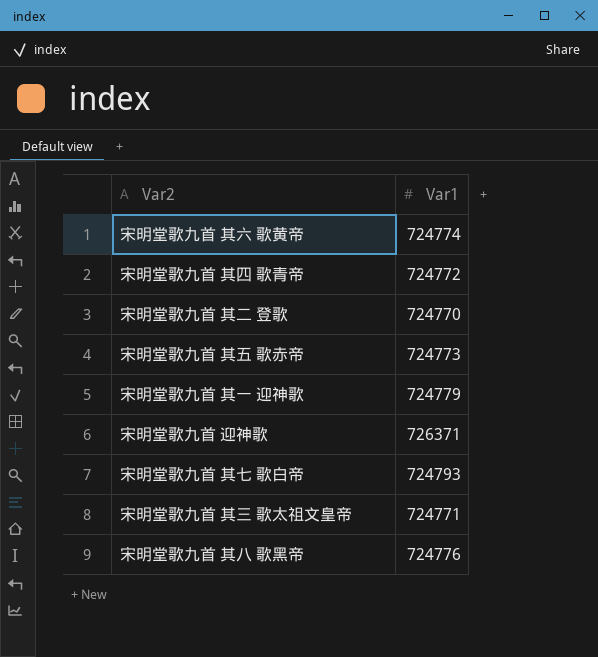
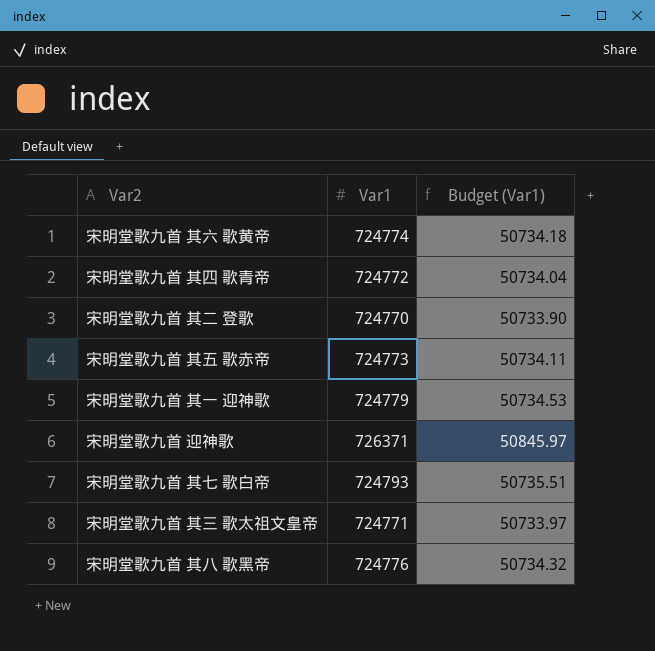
column Budget (Var1) | formula: none -> [Var1] * 0.07

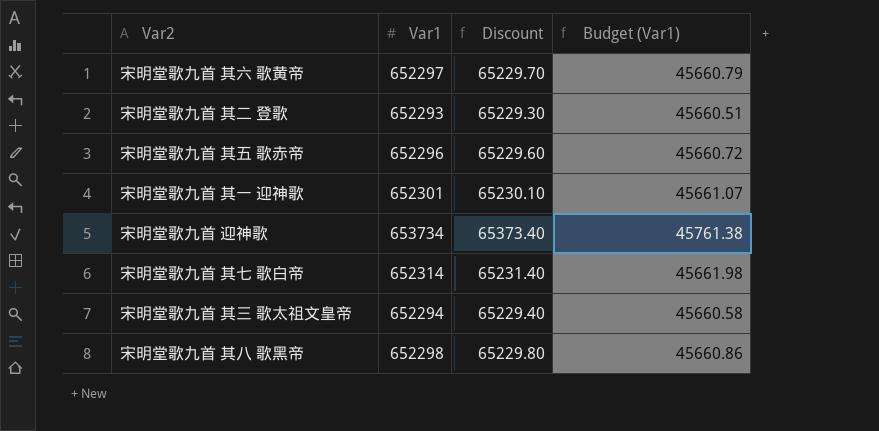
column Discount | formula: none -> [Var1] * 0.1
row 宋明堂歌九首 其四 歌青帝: 724772 | 50734.04 -> none
宋明堂歌九首 其六 歌黄帝 | Var1: 724774 -> 652297
宋明堂歌九首 其六 歌黄帝 | Budget (Var1): 50734.18 -> 45660.79
宋明堂歌九首 其二 登歌 | Var1: 724770 -> 652293
宋明堂歌九首 其二 登歌 | Budget (Var1): 50733.90 -> 45660.51
宋明堂歌九首 其五 歌赤帝 | Var1: 724773 -> 652296
宋明堂歌九首 其五 歌赤帝 | Budget (Var1): 50734.11 -> 45660.72
宋明堂歌九首 其一 迎神歌 | Var1: 724779 -> 652301
宋明堂歌九首 其一 迎神歌 | Budget (Var1): 50734.53 -> 45661.07
宋明堂歌九首 迎神歌 | Var1: 726371 -> 653734
宋明堂歌九首 迎神歌 | Budget (Var1): 50845.97 -> 45761.38
宋明堂歌九首 其七 歌白帝 | Var1: 724793 -> 652314
宋明堂歌九首 其七 歌白帝 | Budget (Var1): 50735.51 -> 45661.98
宋明堂歌九首 其三 歌太祖文皇帝 | Var1: 724771 -> 652294
宋明堂歌九首 其三 歌太祖文皇帝 | Budget (Var1): 50733.97 -> 45660.58
宋明堂歌九首 其八 歌黑帝 | Var1: 724776 -> 652298
宋明堂歌九首 其八 歌黑帝 | Budget (Var1): 50734.32 -> 45660.86

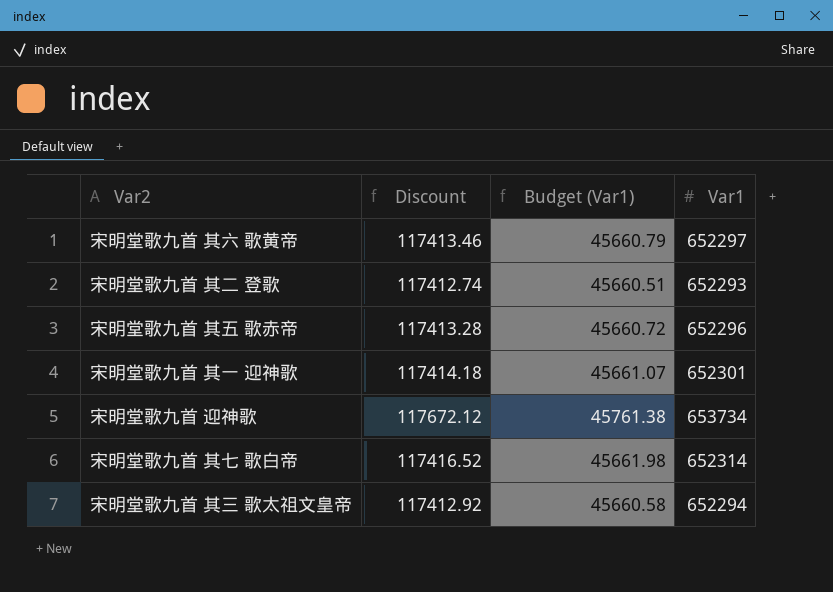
column Discount | formula: [Var1] * 0.1 -> [Var1] * 0.18
column Var1 | position: 2 -> 4
row 宋明堂歌九首 其八 歌黑帝: 652298 | 65229.80 | 45660.86 -> none

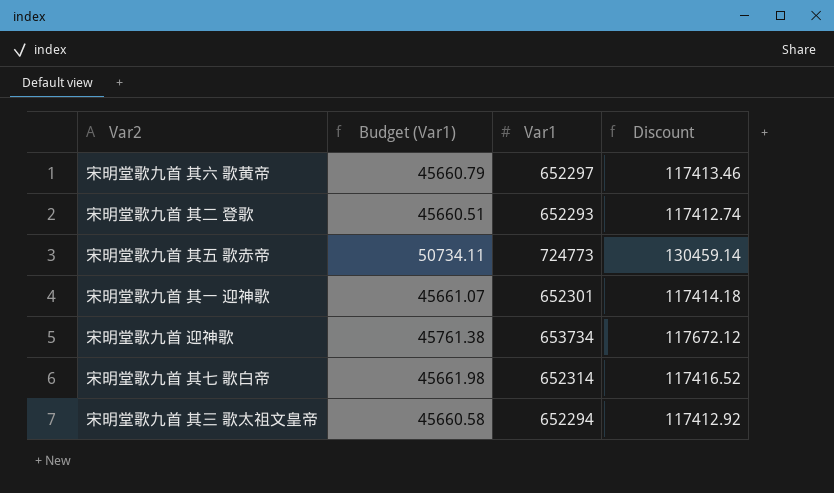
column Discount | position: 2 -> 4
宋明堂歌九首 其五 歌赤帝 | Budget (Var1): 45660.72 -> 50734.11
宋明堂歌九首 其五 歌赤帝 | Var1: 652296 -> 724773
宋明堂歌九首 其五 歌赤帝 | Discount: 117413.28 -> 130459.14

